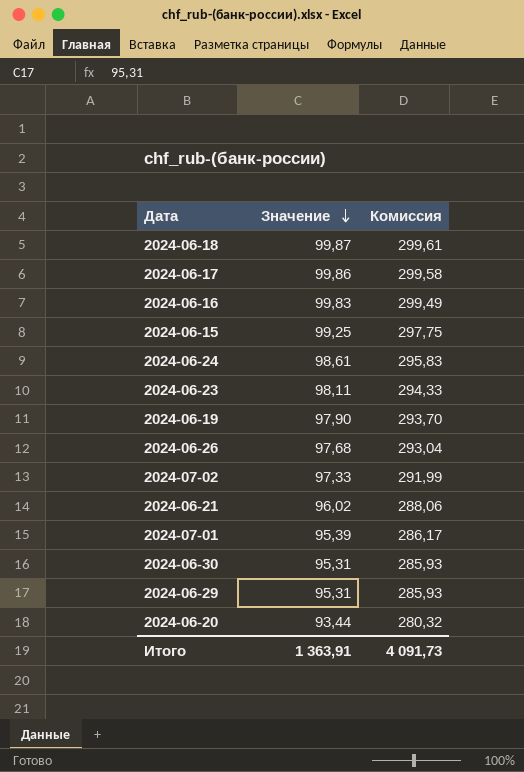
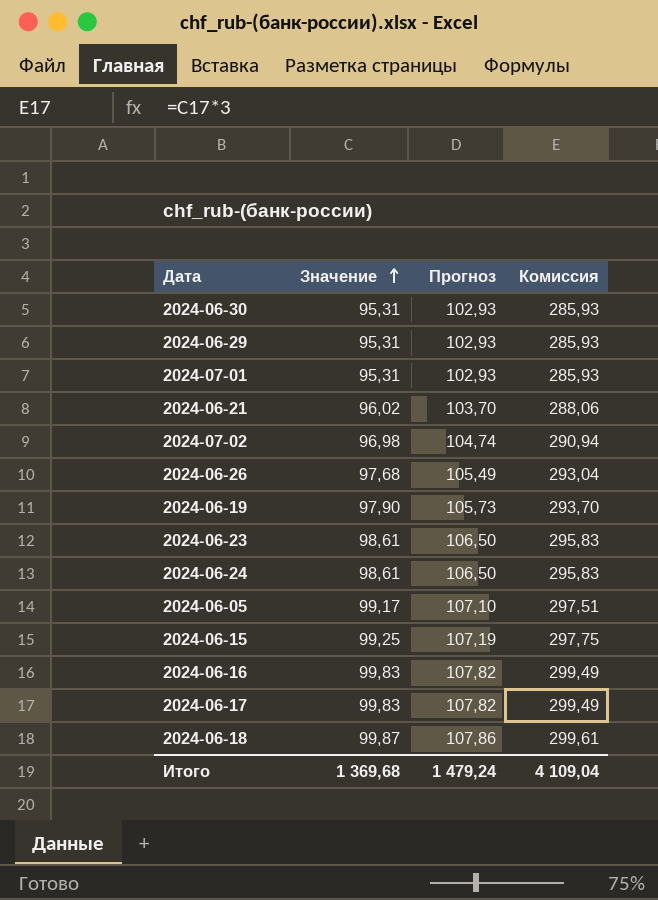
row order: Значение descending -> Значение ascending
column Прогноз | formula: none -> [Значение] * 1,08
row 2024-06-20: 93,44 | 280,32 -> none
2024-07-01 | Значение: 95,39 -> 95,31
2024-07-01 | Комиссия: 286,17 -> 285,93
2024-07-02 | Значение: 97,33 -> 96,98
2024-07-02 | Комиссия: 291,99 -> 290,94
2024-06-23 | Значение: 98,11 -> 98,61
2024-06-23 | Комиссия: 294,33 -> 295,83
row 2024-06-05: none -> 99,17 | 107,10 | 297,51
2024-06-17 | Значение: 99,86 -> 99,83
2024-06-17 | Комиссия: 299,58 -> 299,49
Итого | Значение: 1 363,91 -> 1 369,68
Итого | Комиссия: 4 091,73 -> 4 109,04

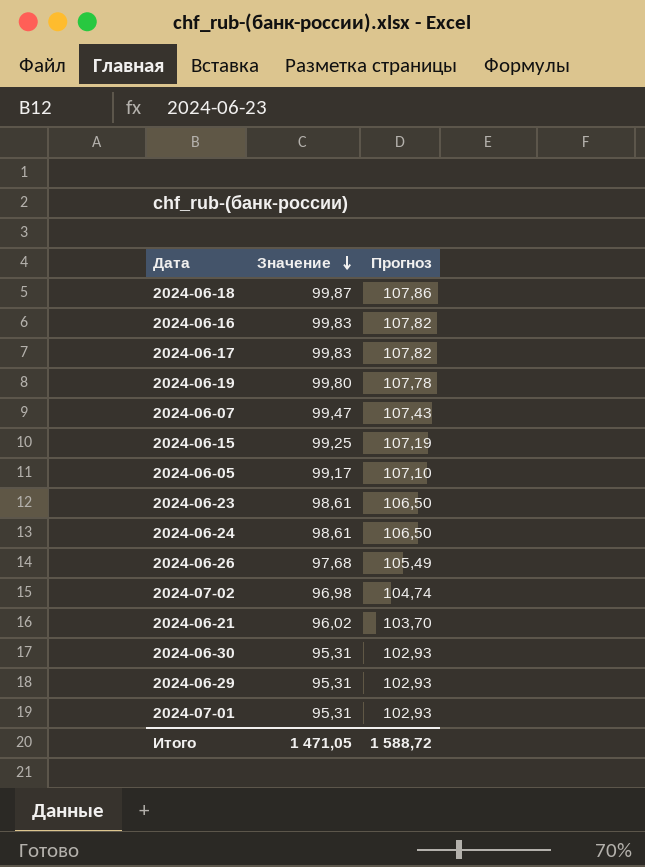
row order: Значение ascending -> Значение descending
column Комиссия | formula: [Значение] * 3 -> none
2024-06-19 | Значение: 97,90 -> 99,80
2024-06-19 | Прогноз: 105,73 -> 107,78
row 2024-06-07: none -> 99,47 | 107,43
Итого | Значение: 1 369,68 -> 1 471,05
Итого | Прогноз: 1 479,24 -> 1 588,72

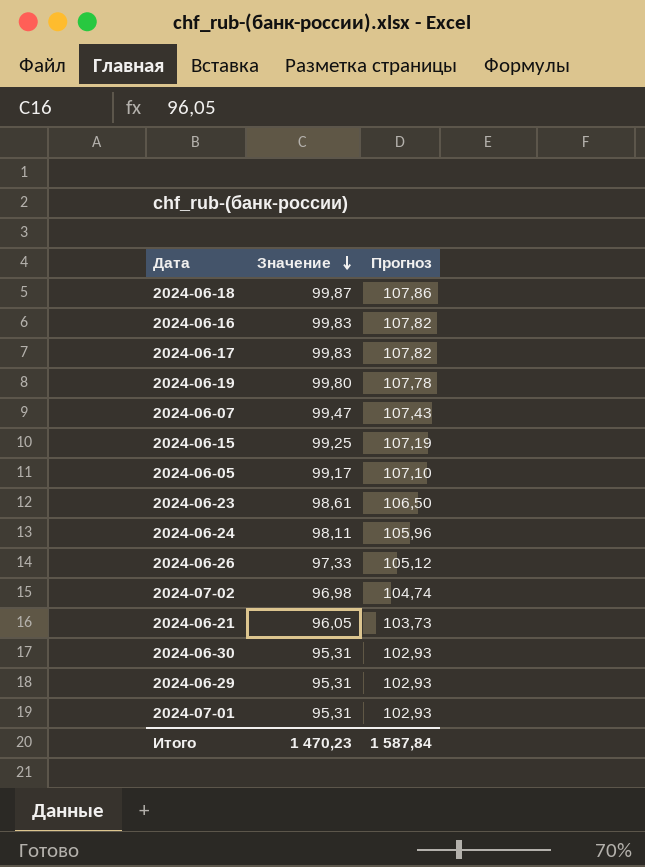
2024-06-24 | Значение: 98,61 -> 98,11
2024-06-24 | Прогноз: 106,50 -> 105,96
2024-06-26 | Значение: 97,68 -> 97,33
2024-06-26 | Прогноз: 105,49 -> 105,12
2024-06-21 | Значение: 96,02 -> 96,05
2024-06-21 | Прогноз: 103,70 -> 103,73
Итого | Значение: 1 471,05 -> 1 470,23
Итого | Прогноз: 1 588,72 -> 1 587,84

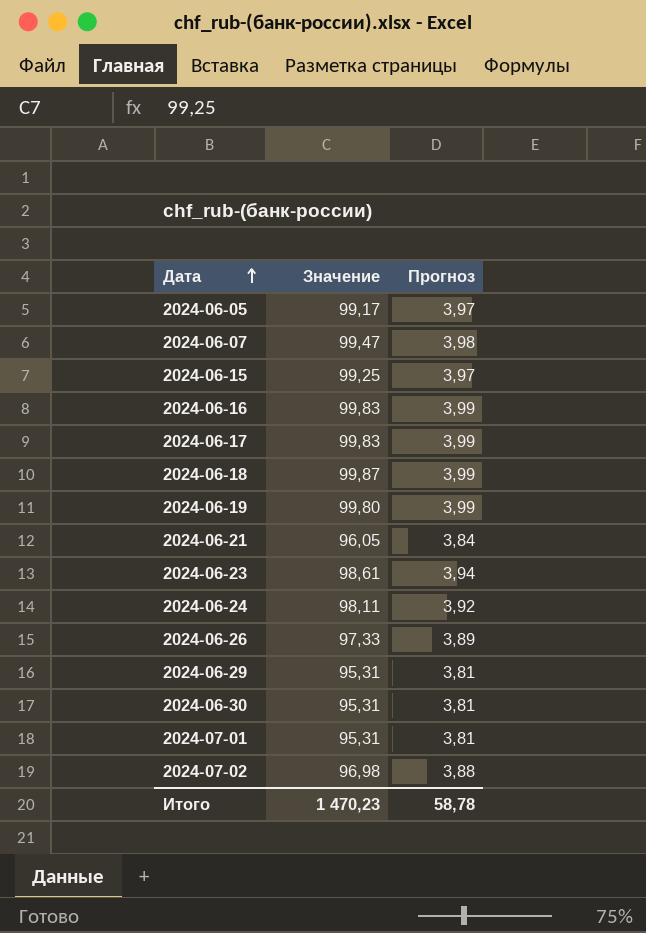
row order: Значение descending -> Дата ascending
column Прогноз | formula: [Значение] * 1,08 -> [Значение] * 0,04
Итого | Прогноз: 1 587,84 -> 58,78

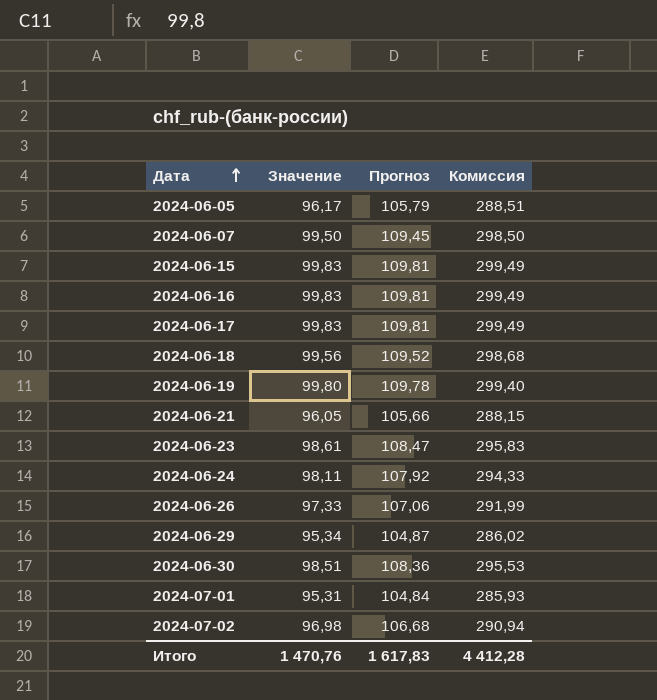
column Прогноз | formula: [Значение] * 0,04 -> [Значение] * 1,1
column Комиссия | formula: none -> [Значение] * 3
2024-06-05 | Значение: 99,17 -> 96,17
2024-06-07 | Значение: 99,47 -> 99,50
2024-06-15 | Значение: 99,25 -> 99,83
2024-06-18 | Значение: 99,87 -> 99,56
2024-06-29 | Значение: 95,31 -> 95,34
2024-06-30 | Значение: 95,31 -> 98,51
Итого | Значение: 1 470,23 -> 1 470,76
Итого | Прогноз: 58,78 -> 1 617,83

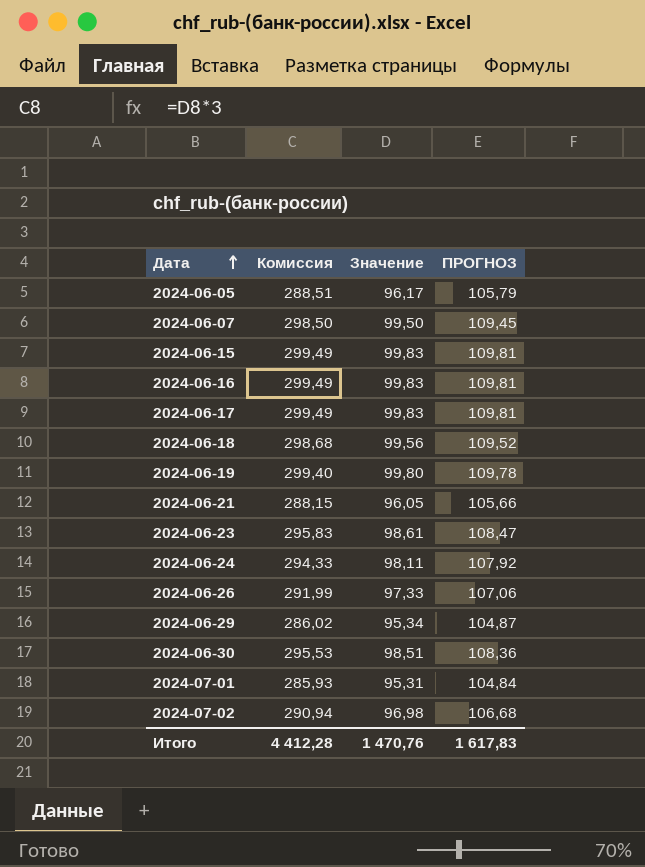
column Комиссия | position: 4 -> 2
column name: Прогноз -> ПРОГНОЗ

